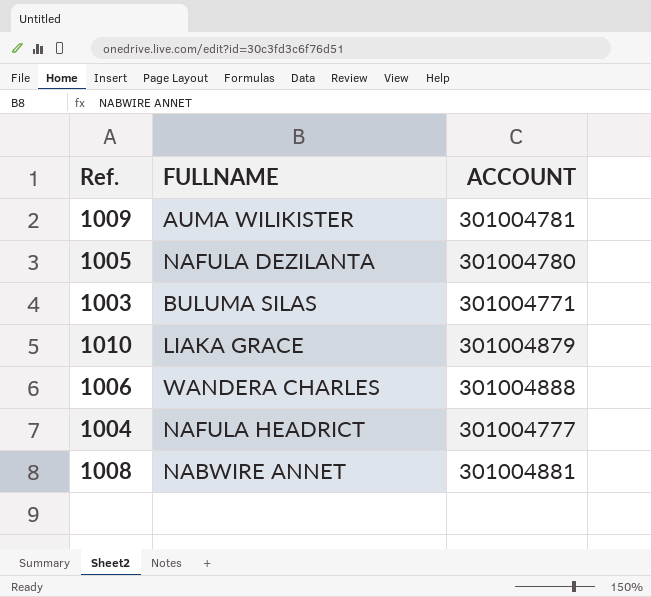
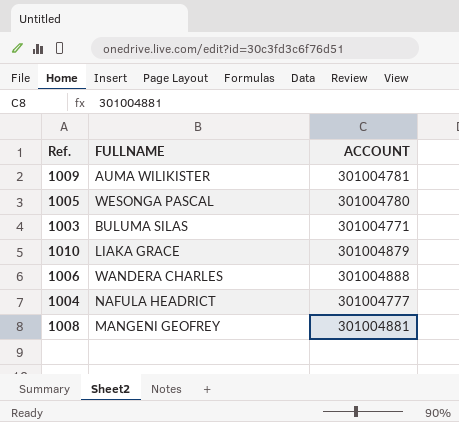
1005 | FULLNAME: NAFULA DEZILANTA -> WESONGA PASCAL
1008 | FULLNAME: NABWIRE ANNET -> MANGENI GEOFREY

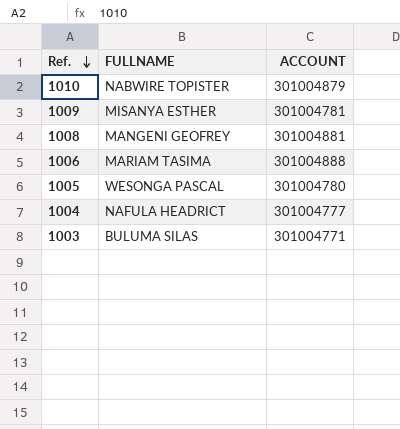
row order: none -> Ref. descending
1010 | FULLNAME: LIAKA GRACE -> NABWIRE TOPISTER
1009 | FULLNAME: AUMA WILIKISTER -> MISANYA ESTHER
1006 | FULLNAME: WANDERA CHARLES -> MARIAM TASIMA

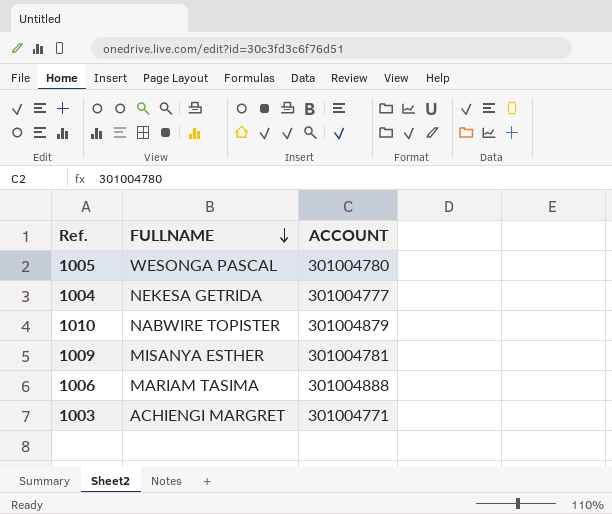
row order: Ref. descending -> FULLNAME descending
row 1008: MANGENI GEOFREY | 301004881 -> none
1004 | FULLNAME: NAFULA HEADRICT -> NEKESA GETRIDA
1003 | FULLNAME: BULUMA SILAS -> ACHIENGI MARGRET

